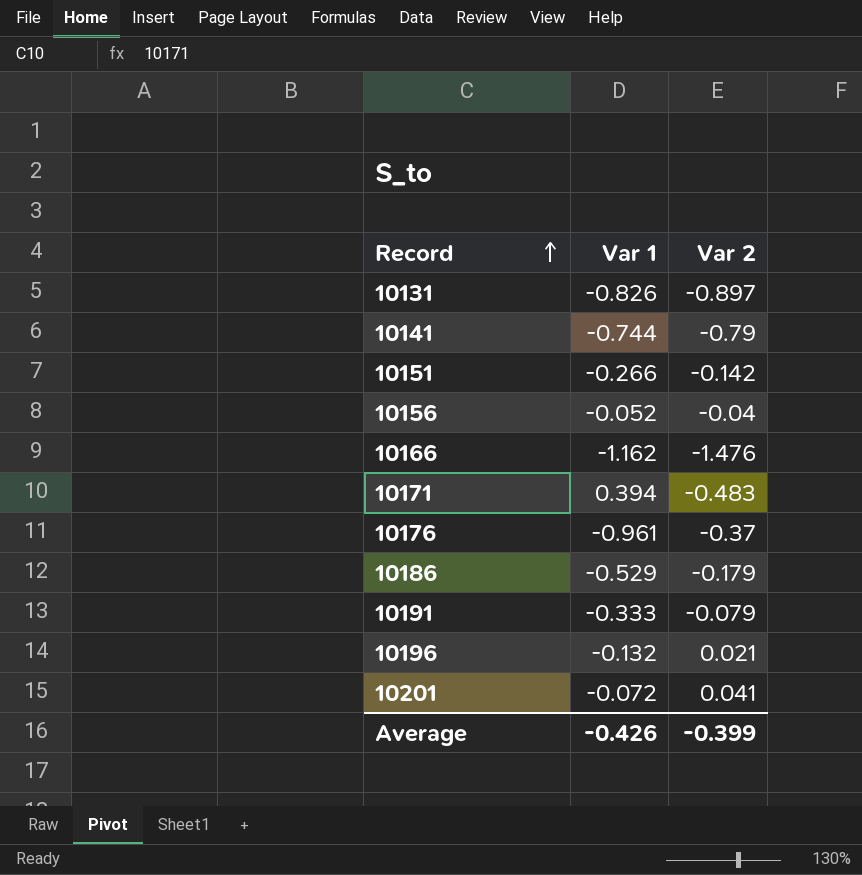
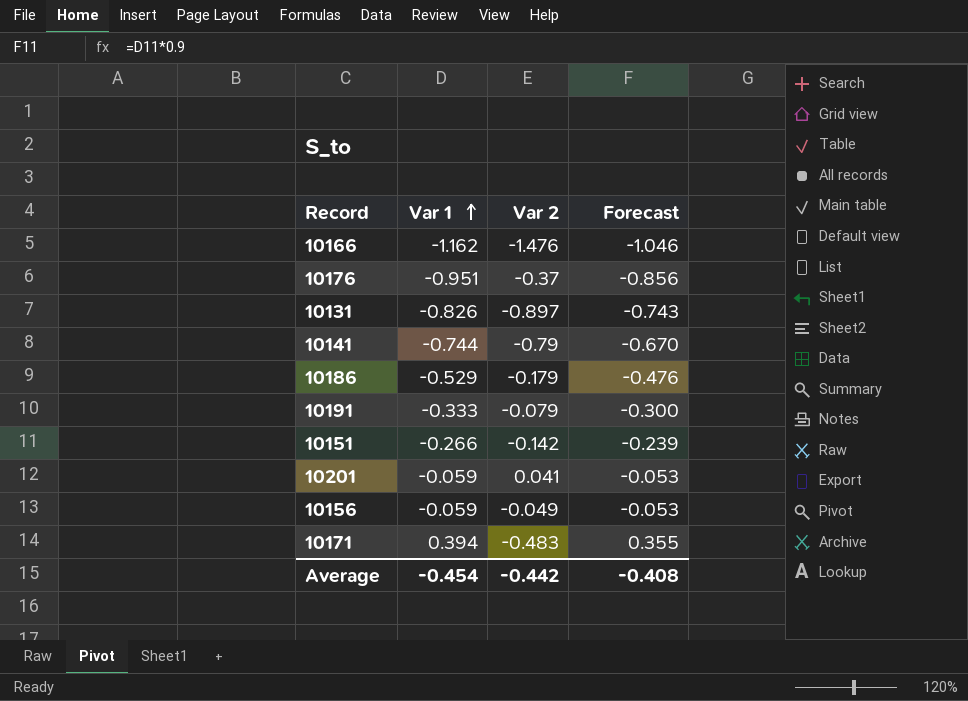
row order: Record ascending -> Var 1 ascending
column Forecast | formula: none -> [Var 1] * 0.9
row 10196: -0.132 | 0.021 -> none
10176 | Var 1: -0.961 -> -0.951
10201 | Var 1: -0.072 -> -0.059
10156 | Var 1: -0.052 -> -0.059
10156 | Var 2: -0.04 -> -0.049
Average | Var 1: -0.426 -> -0.454
Average | Var 2: -0.399 -> -0.442

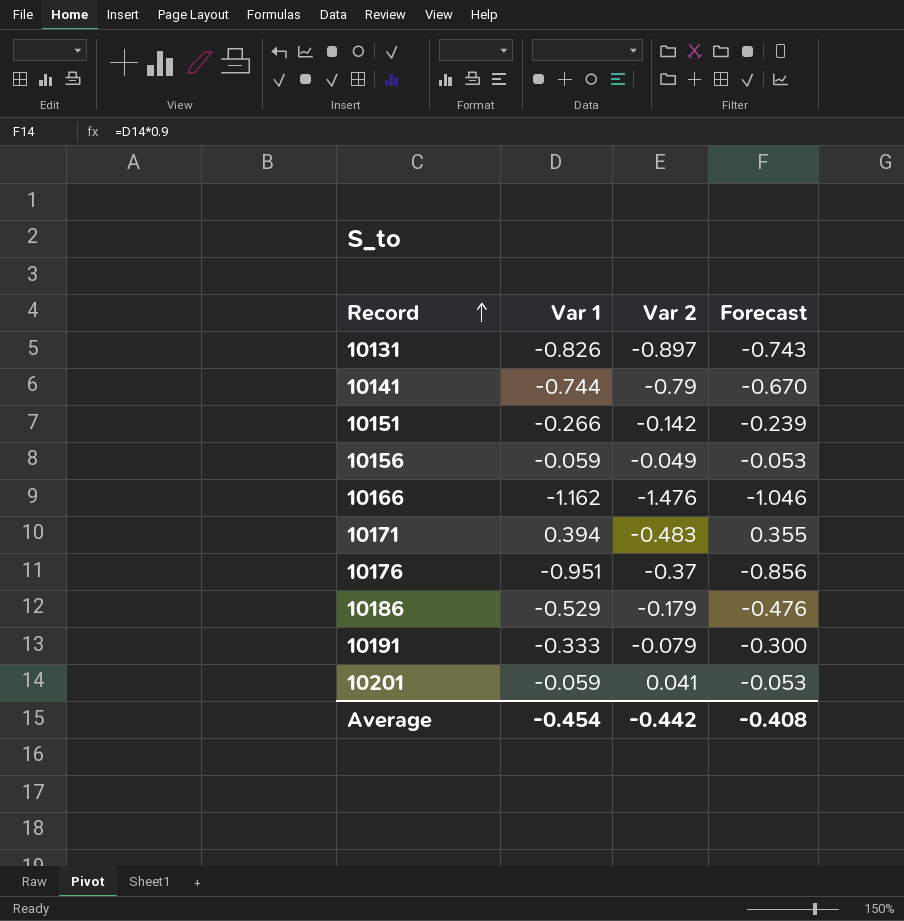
row order: Var 1 ascending -> Record ascending

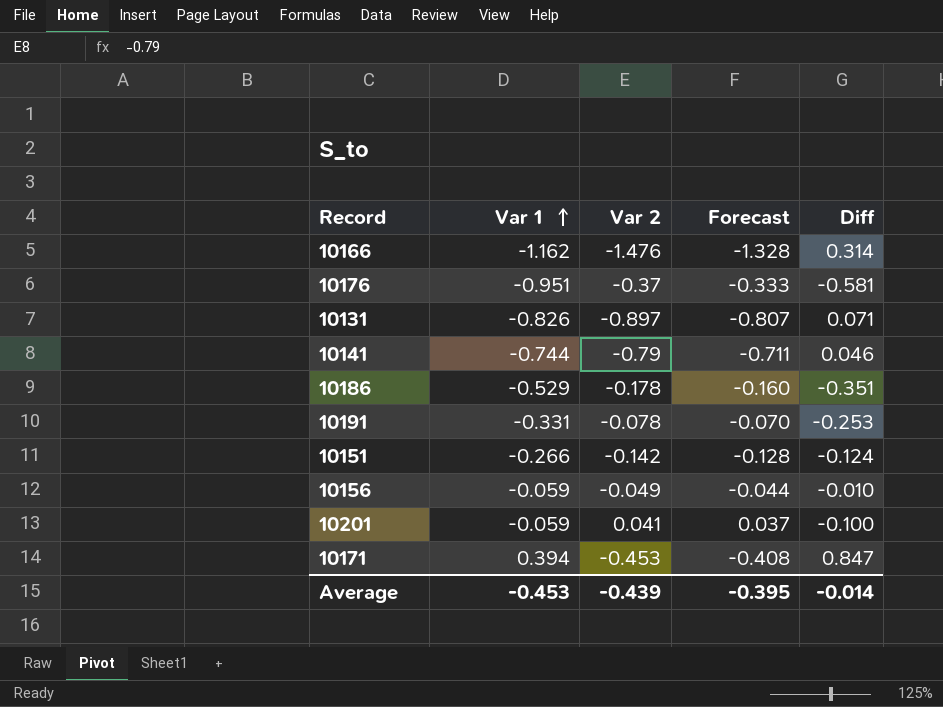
row order: Record ascending -> Var 1 ascending
column Forecast | formula: [Var 1] * 0.9 -> [Var 2] * 0.9
column Diff | formula: none -> [Var 1] - [Var 2]
10186 | Var 2: -0.179 -> -0.178
10191 | Var 1: -0.333 -> -0.331
10191 | Var 2: -0.079 -> -0.078
10171 | Var 2: -0.483 -> -0.453
Average | Var 1: -0.454 -> -0.453
Average | Var 2: -0.442 -> -0.439
Average | Forecast: -0.408 -> -0.395

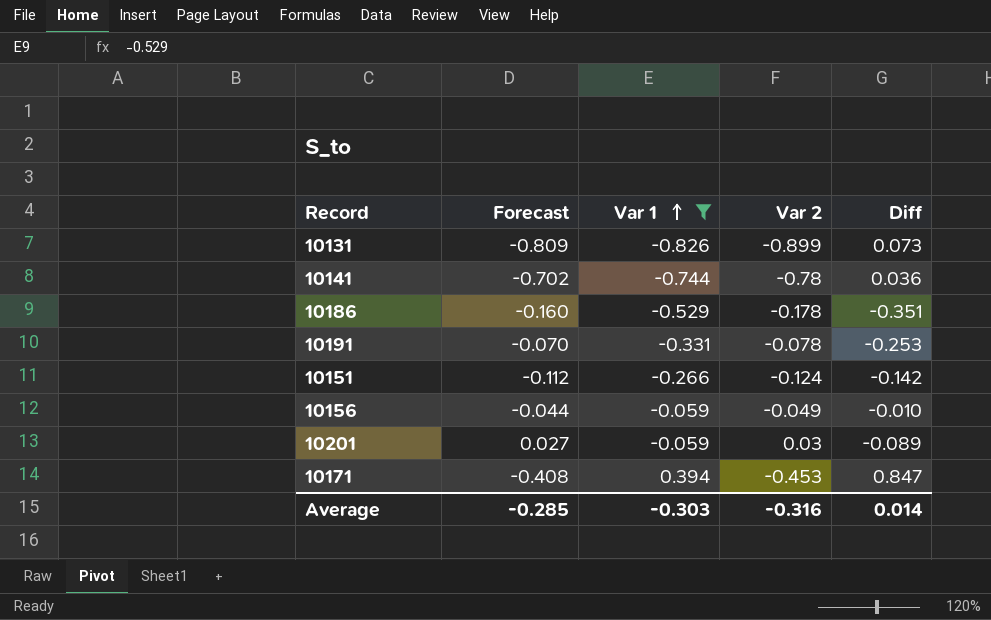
filter: none -> Var 1 >= -0.826
column Forecast | position: 4 -> 2
10131 | Forecast: -0.807 -> -0.809
10131 | Var 2: -0.897 -> -0.899
10131 | Diff: 0.071 -> 0.073
10141 | Forecast: -0.711 -> -0.702
10141 | Var 2: -0.79 -> -0.78
10141 | Diff: 0.046 -> 0.036
10151 | Forecast: -0.128 -> -0.112
10151 | Var 2: -0.142 -> -0.124
10151 | Diff: -0.124 -> -0.142
10201 | Forecast: 0.037 -> 0.027
10201 | Var 2: 0.041 -> 0.03
10201 | Diff: -0.100 -> -0.089
Average | Forecast: -0.395 -> -0.285
Average | Var 1: -0.453 -> -0.303
Average | Var 2: -0.439 -> -0.316
Average | Diff: -0.014 -> 0.014

